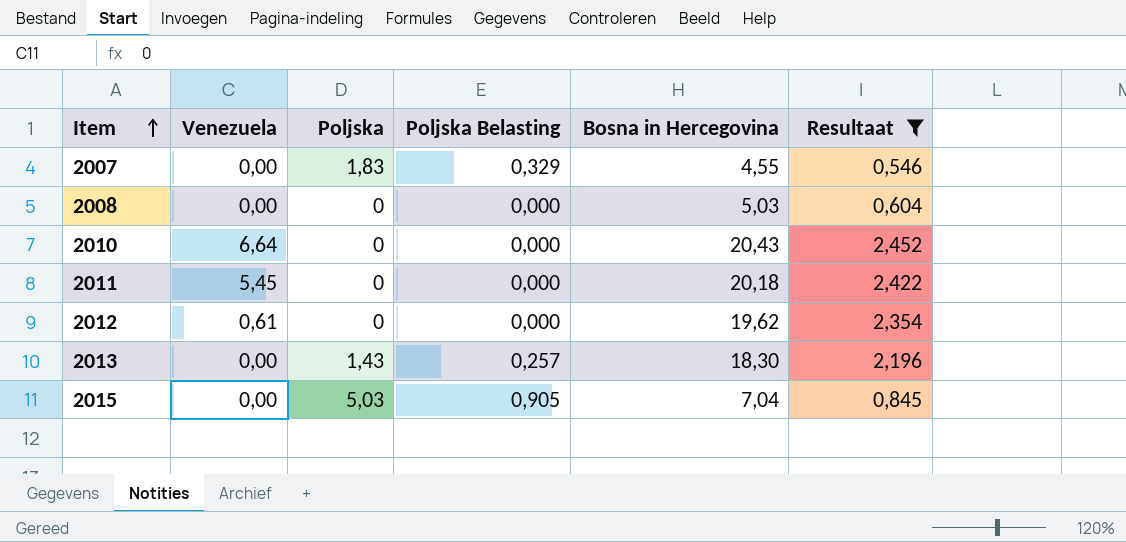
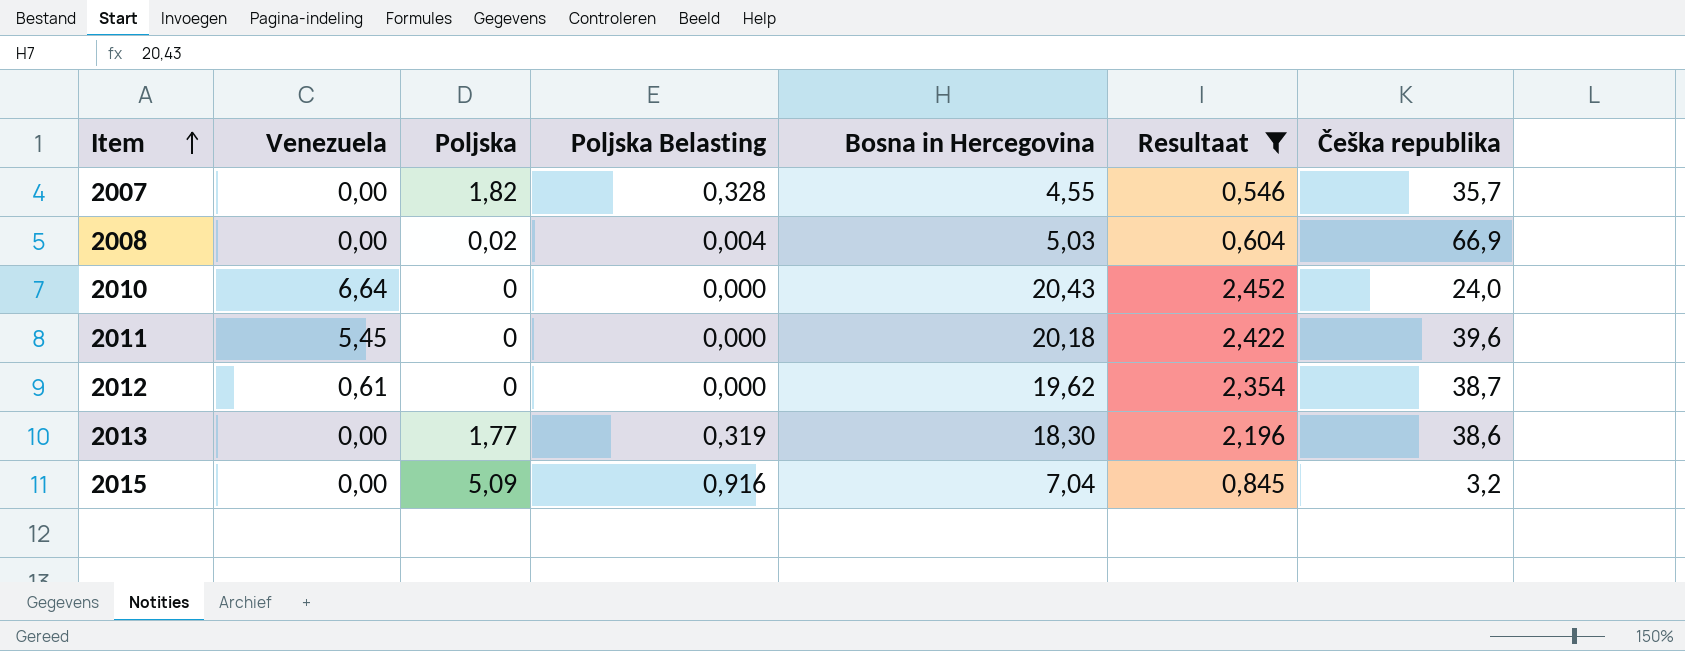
column Češka republika | position: none -> 7
2007 | Poljska: 1,83 -> 1,82
2007 | Poljska Belasting: 0,329 -> 0,328
2008 | Poljska: 0 -> 0,02
2008 | Poljska Belasting: 0,000 -> 0,004
2013 | Poljska: 1,43 -> 1,77
2013 | Poljska Belasting: 0,257 -> 0,319
2015 | Poljska: 5,03 -> 5,09
2015 | Poljska Belasting: 0,905 -> 0,916

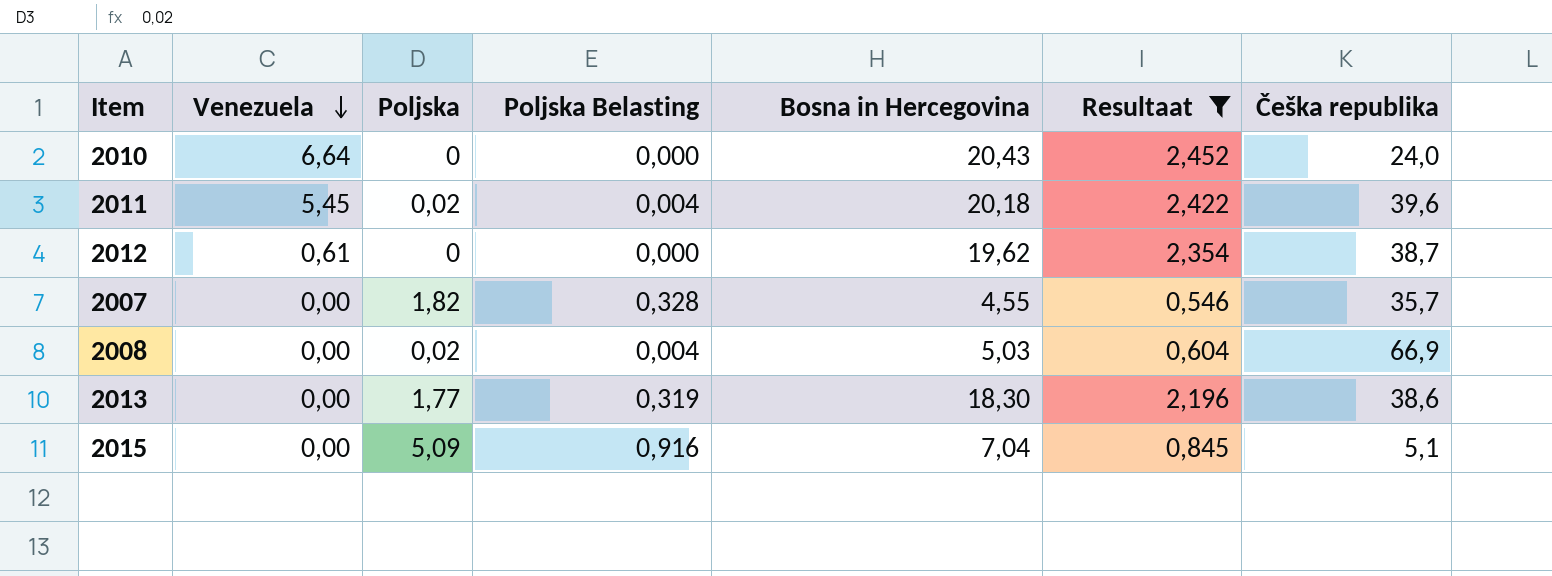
row order: Item ascending -> Venezuela descending
2011 | Poljska: 0 -> 0,02
2011 | Poljska Belasting: 0,000 -> 0,004
2015 | Češka republika: 3,2 -> 5,1

